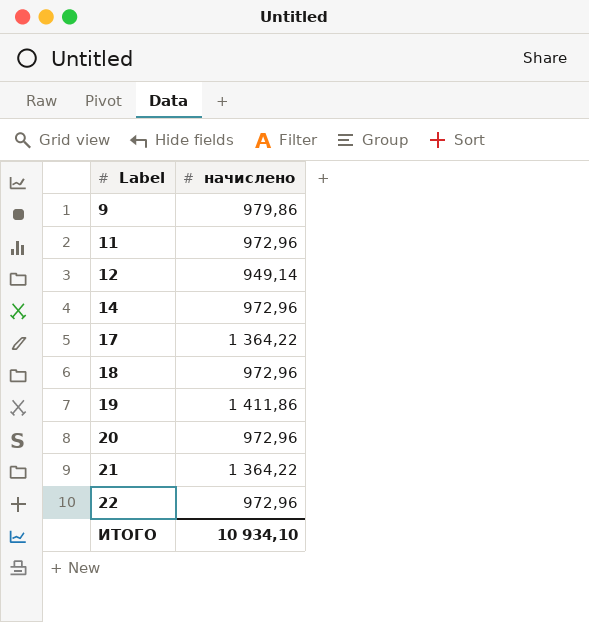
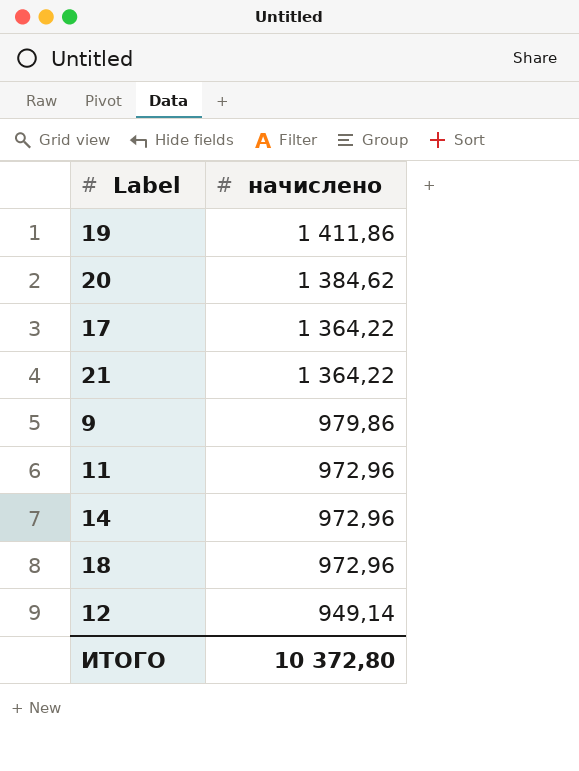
row order: Label ascending -> начислено descending
row 22: 972,96 -> none
20 | начислено: 972,96 -> 1 384,62
ИТОГО | начислено: 10 934,10 -> 10 372,80

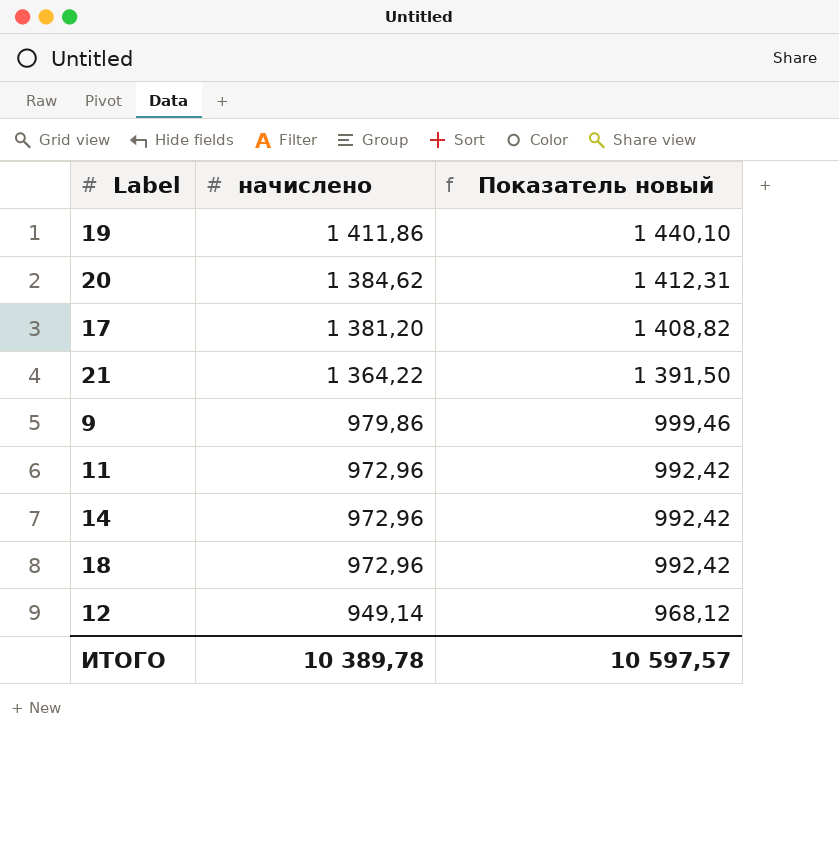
column Показатель новый | formula: none -> [начислено] * 1,02
17 | начислено: 1 364,22 -> 1 381,20
ИТОГО | начислено: 10 372,80 -> 10 389,78

